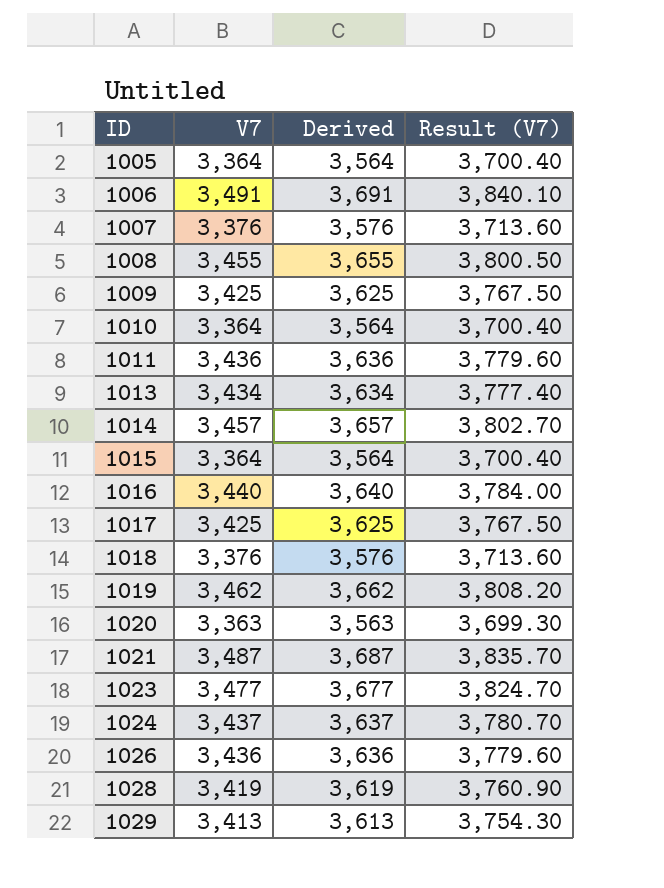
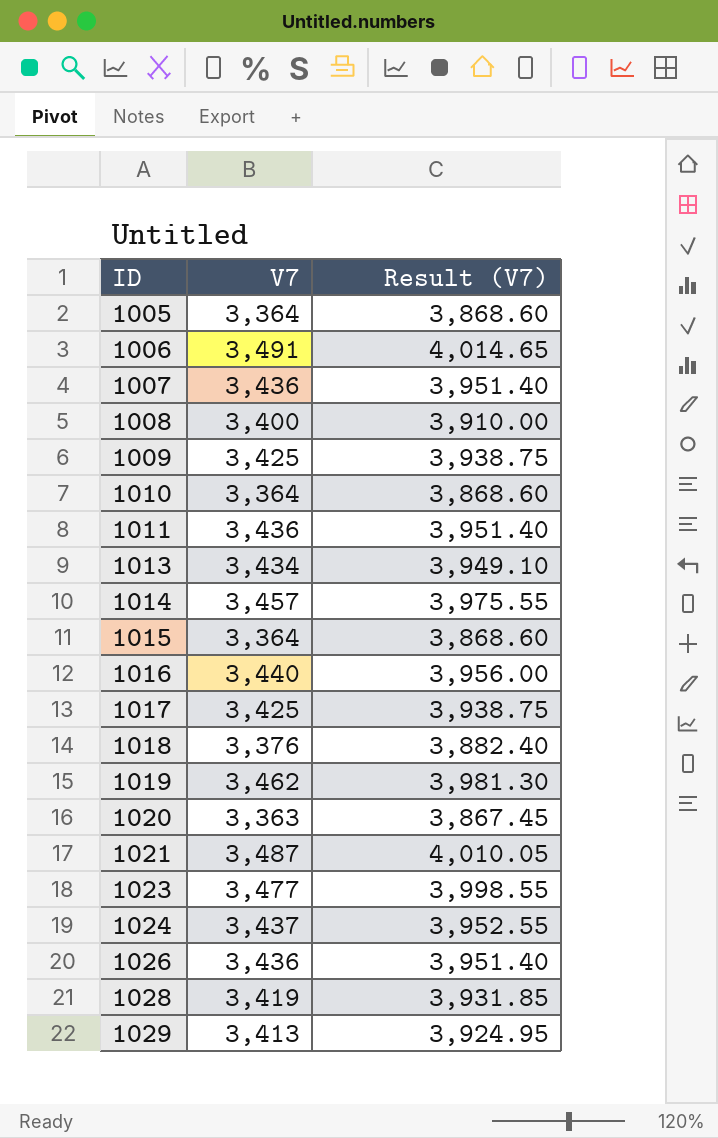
column Derived | formula: [V7] + 200 -> none
column Result (V7) | formula: [V7] * 1.1 -> [V7] * 1.15
1007 | V7: 3,376 -> 3,436
1008 | V7: 3,455 -> 3,400

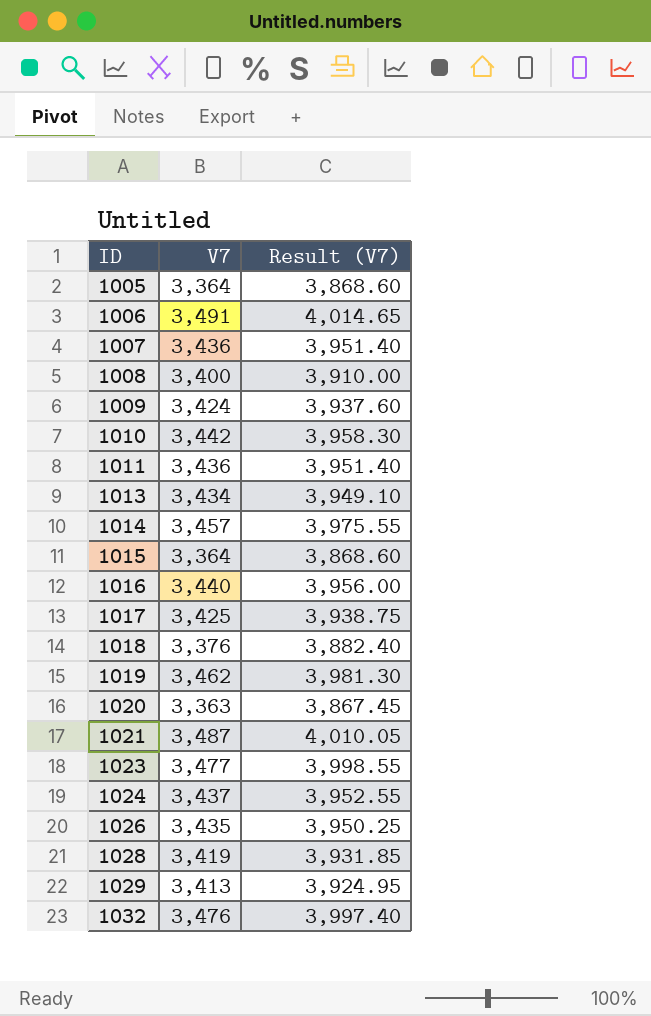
1009 | V7: 3,425 -> 3,424
1009 | Result (V7): 3,938.75 -> 3,937.60
1010 | V7: 3,364 -> 3,442
1010 | Result (V7): 3,868.60 -> 3,958.30
1026 | V7: 3,436 -> 3,435
1026 | Result (V7): 3,951.40 -> 3,950.25
row 1032: none -> 3,476 | 3,997.40

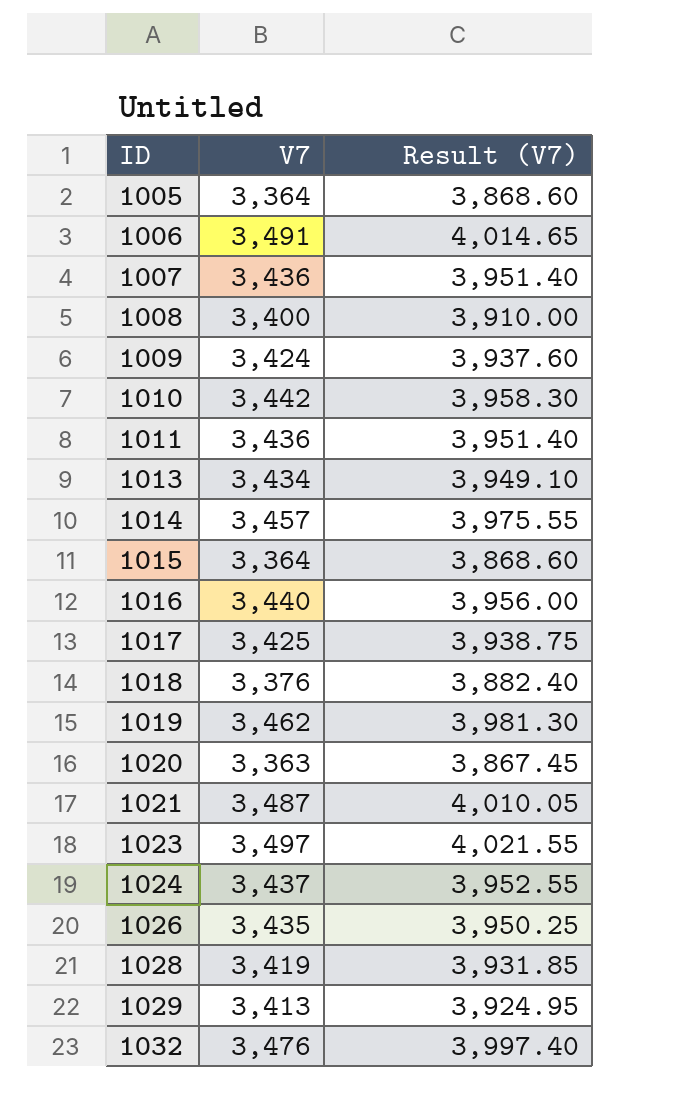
1023 | V7: 3,477 -> 3,497
1023 | Result (V7): 3,998.55 -> 4,021.55

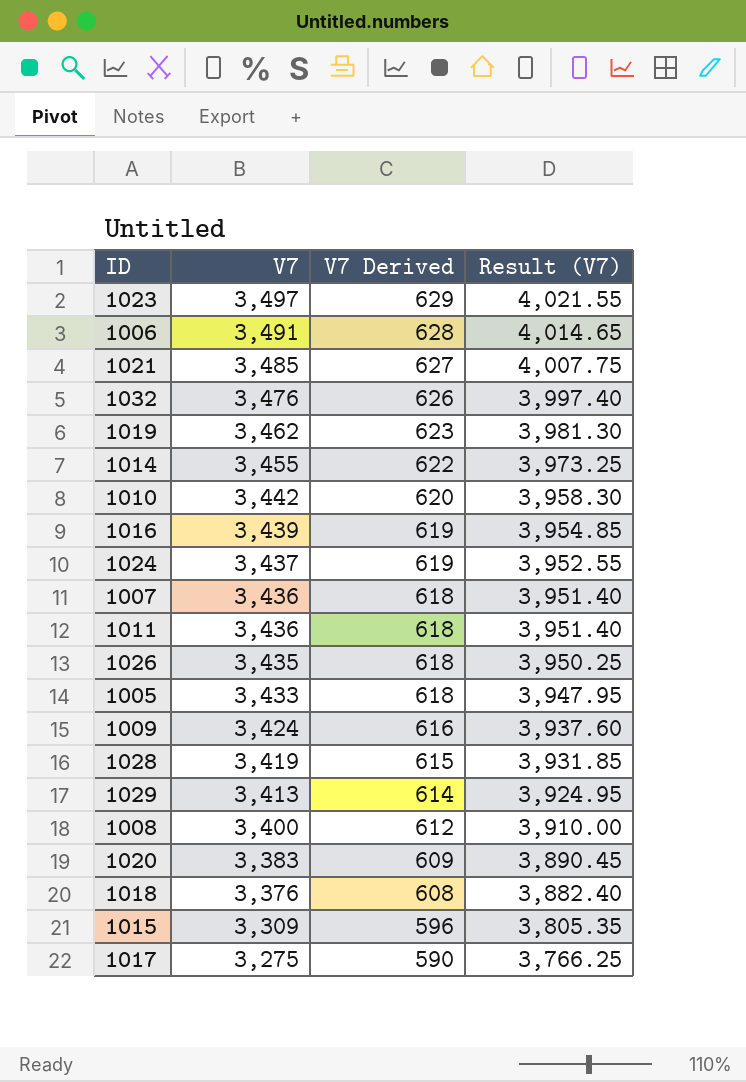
row order: ID ascending -> V7 descending
column V7 Derived | formula: none -> [V7] * 0.18
row 1013: 3,434 | 3,949.10 -> none
1021 | V7: 3,487 -> 3,485
1021 | Result (V7): 4,010.05 -> 4,007.75
1014 | V7: 3,457 -> 3,455
1014 | Result (V7): 3,975.55 -> 3,973.25
1016 | V7: 3,440 -> 3,439
1016 | Result (V7): 3,956.00 -> 3,954.85
1005 | V7: 3,364 -> 3,433
1005 | Result (V7): 3,868.60 -> 3,947.95
1020 | V7: 3,363 -> 3,383
1020 | Result (V7): 3,867.45 -> 3,890.45
1015 | V7: 3,364 -> 3,309
1015 | Result (V7): 3,868.60 -> 3,805.35
1017 | V7: 3,425 -> 3,275
1017 | Result (V7): 3,938.75 -> 3,766.25

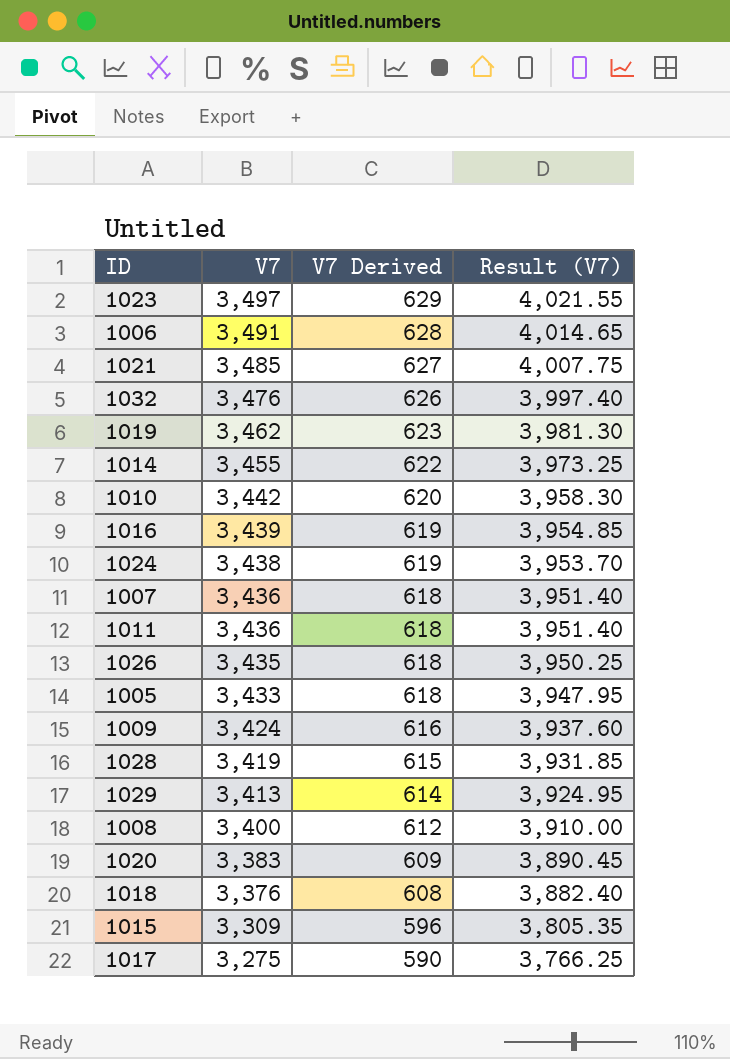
1024 | V7: 3,437 -> 3,438
1024 | Result (V7): 3,952.55 -> 3,953.70

